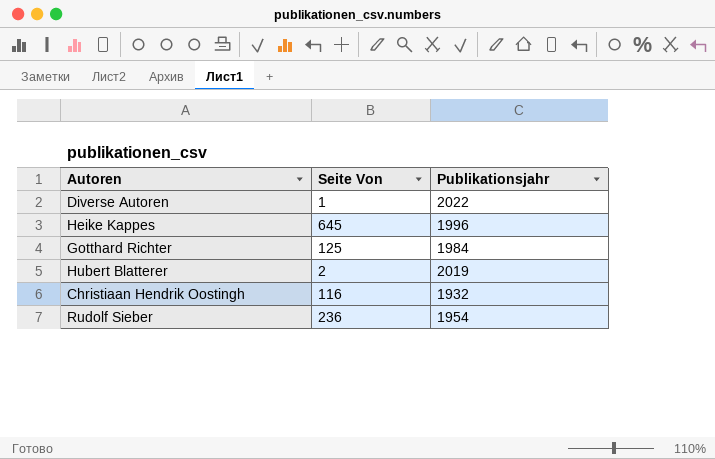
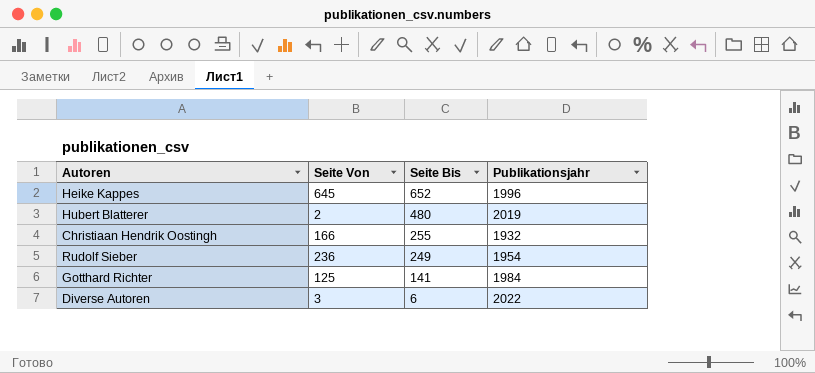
row order: none -> Seite Bis descending
column Seite Bis | position: none -> 3
Christiaan Hendrik Oostingh | Seite Von: 116 -> 166
Diverse Autoren | Seite Von: 1 -> 3

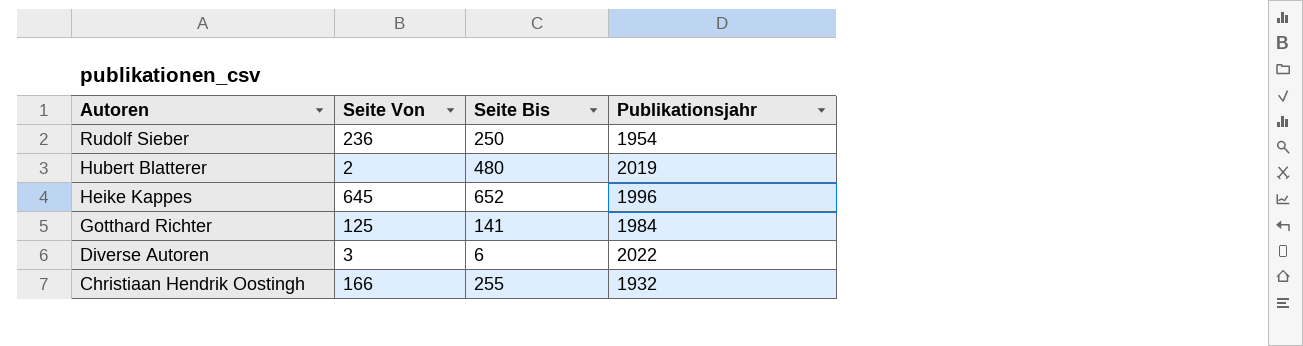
row order: Seite Bis descending -> Autoren descending
Rudolf Sieber | Seite Bis: 249 -> 250

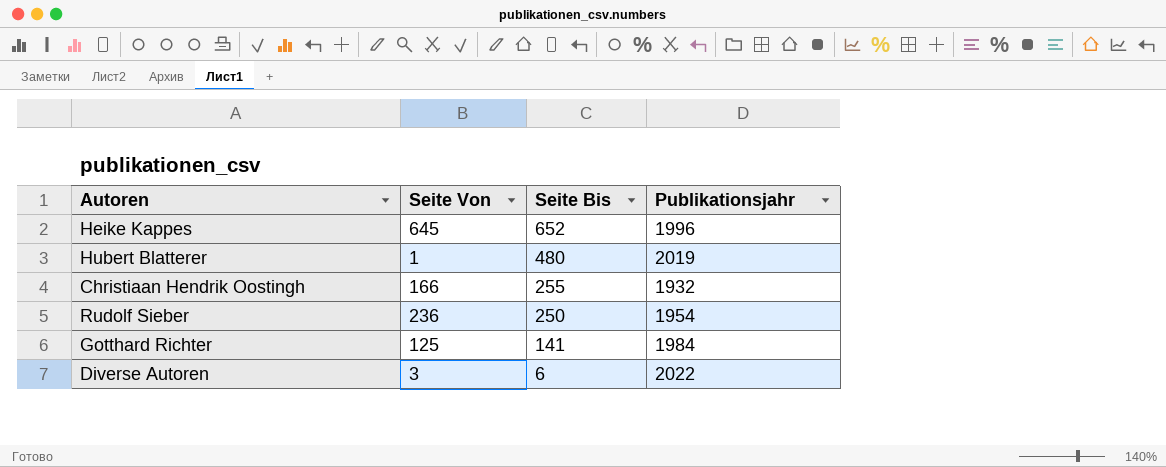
row order: Autoren descending -> Seite Bis descending
Hubert Blatterer | Seite Von: 2 -> 1

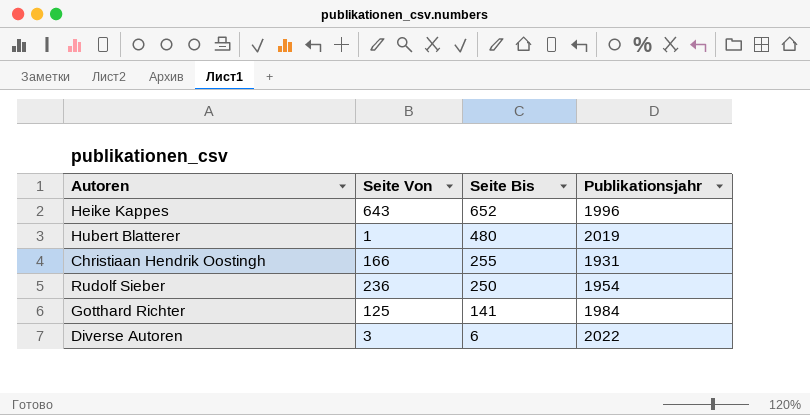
Heike Kappes | Seite Von: 645 -> 643
Christiaan Hendrik Oostingh | Publikationsjahr: 1932 -> 1931

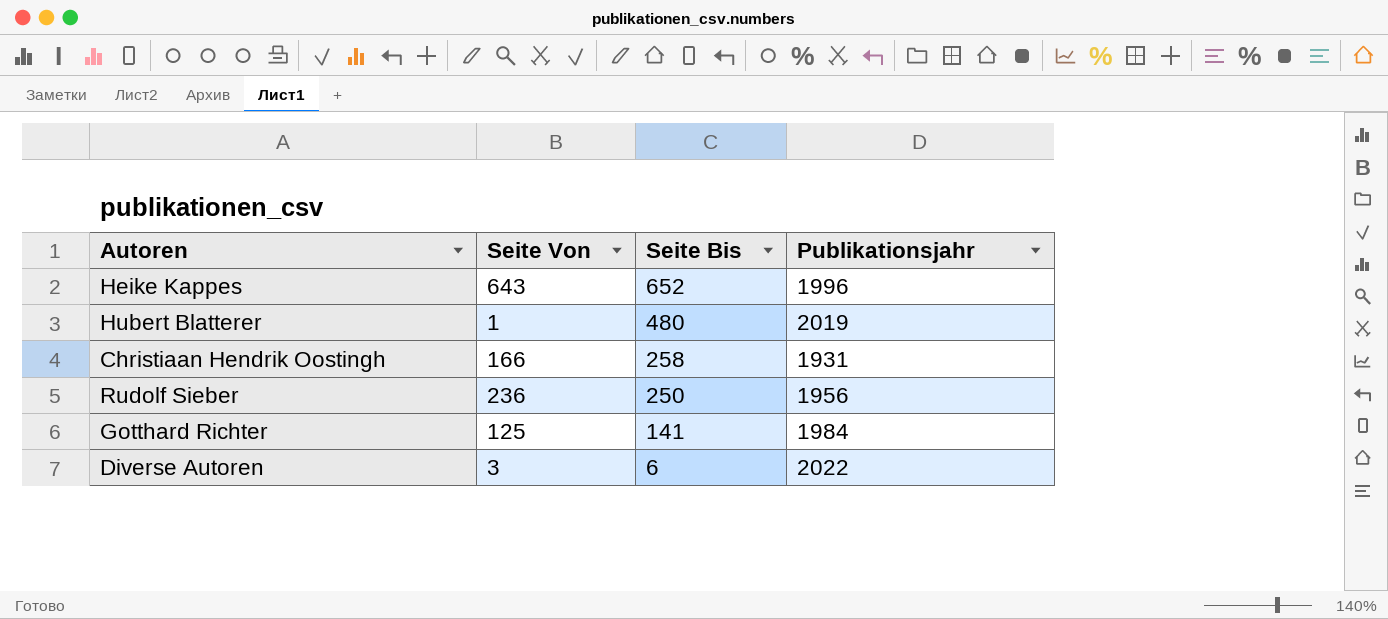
Christiaan Hendrik Oostingh | Seite Bis: 255 -> 258
Rudolf Sieber | Publikationsjahr: 1954 -> 1956

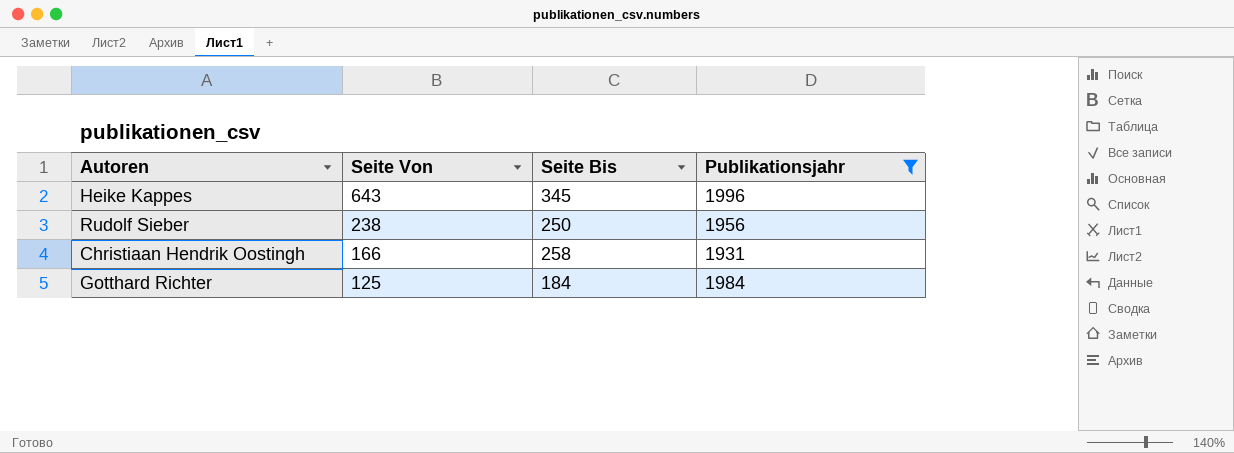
filter: none -> Publikationsjahr <= 1996
row order: Seite Bis descending -> Seite Von descending
Heike Kappes | Seite Bis: 652 -> 345
Rudolf Sieber | Seite Von: 236 -> 238
Gotthard Richter | Seite Bis: 141 -> 184

